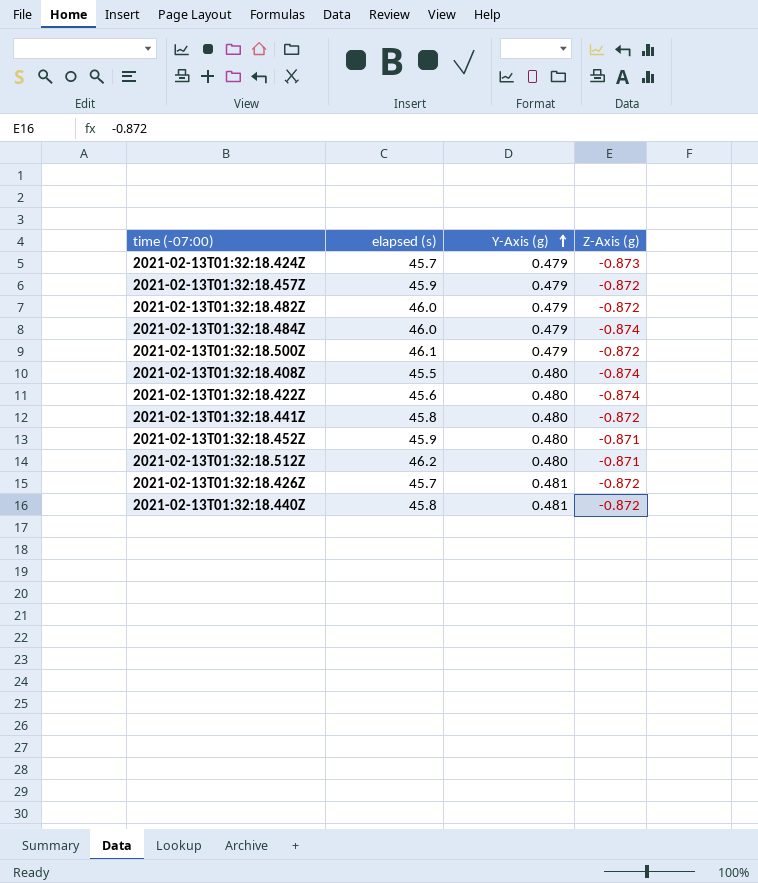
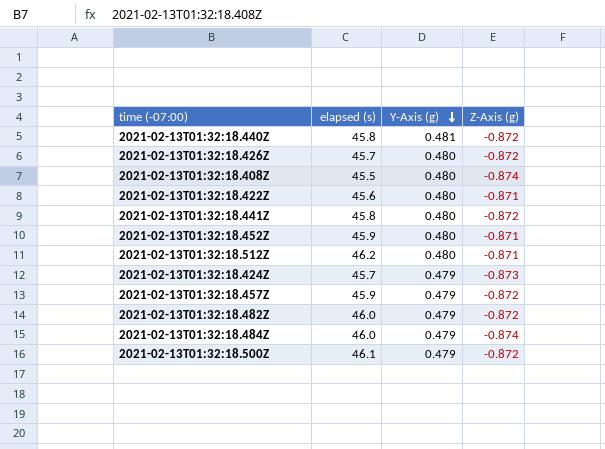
row order: Y-Axis (g) ascending -> Y-Axis (g) descending
2021-02-13T01:32:18.426Z | Y-Axis (g): 0.481 -> 0.480
2021-02-13T01:32:18.422Z | Z-Axis (g): -0.874 -> -0.871

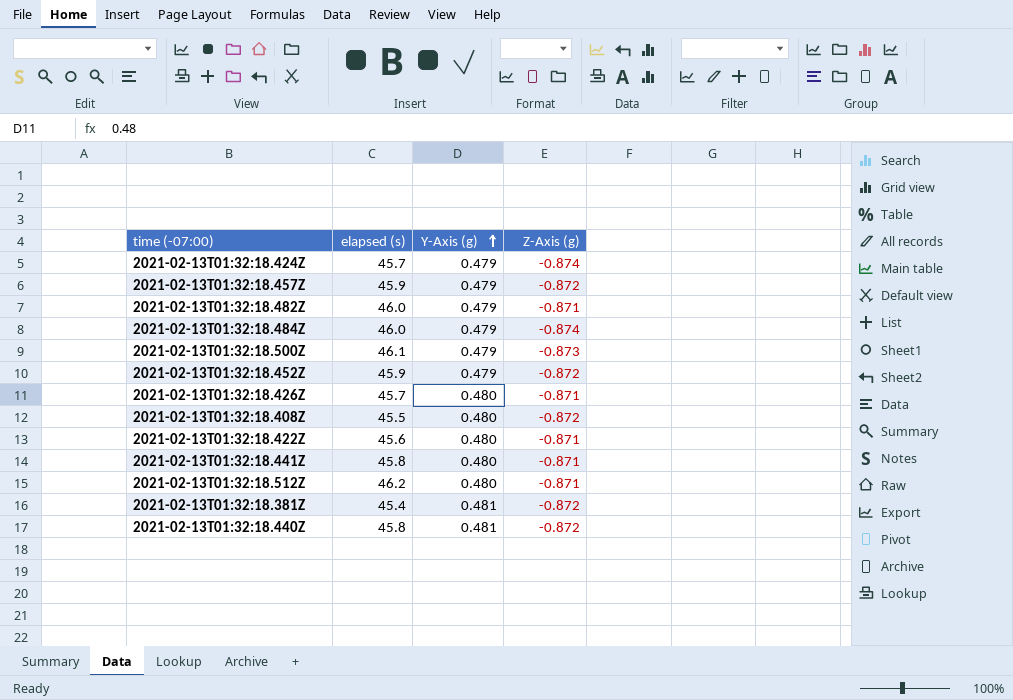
row order: Y-Axis (g) descending -> Y-Axis (g) ascending
2021-02-13T01:32:18.424Z | Z-Axis (g): -0.873 -> -0.874
2021-02-13T01:32:18.482Z | Z-Axis (g): -0.872 -> -0.871
2021-02-13T01:32:18.500Z | Z-Axis (g): -0.872 -> -0.873
2021-02-13T01:32:18.452Z | Y-Axis (g): 0.480 -> 0.479
2021-02-13T01:32:18.452Z | Z-Axis (g): -0.871 -> -0.872
2021-02-13T01:32:18.426Z | Z-Axis (g): -0.872 -> -0.871
2021-02-13T01:32:18.408Z | Z-Axis (g): -0.874 -> -0.872
2021-02-13T01:32:18.441Z | Z-Axis (g): -0.872 -> -0.871
row 2021-02-13T01:32:18.381Z: none -> 45.4 | 0.481 | -0.872

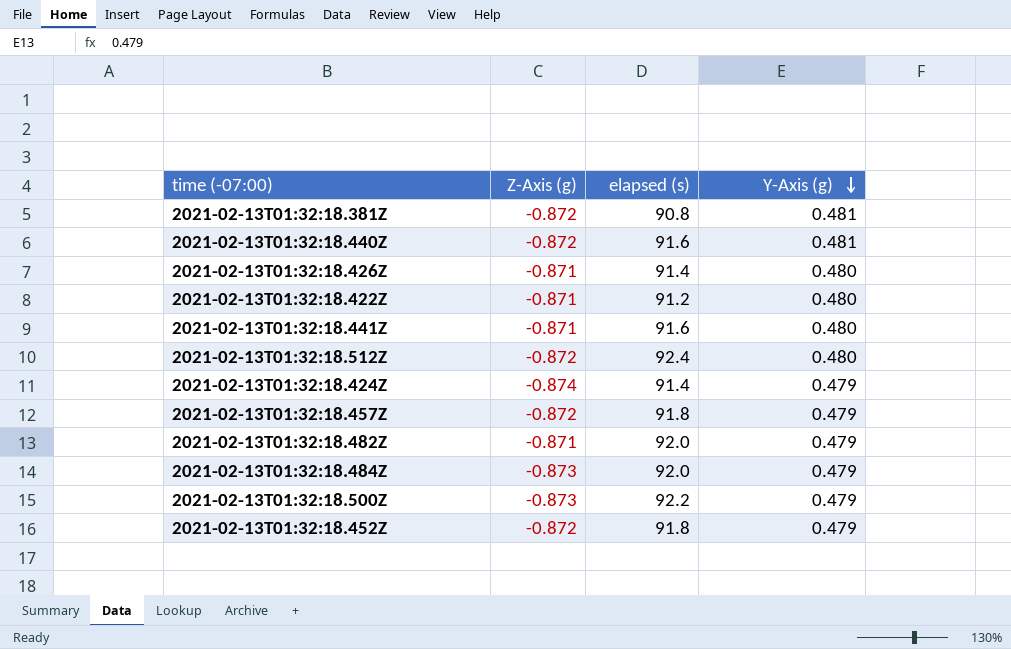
row order: Y-Axis (g) ascending -> Y-Axis (g) descending
column Z-Axis (g) | position: 4 -> 2
row 2021-02-13T01:32:18.408Z: 45.5 | 0.480 | -0.872 -> none
2021-02-13T01:32:18.381Z | elapsed (s): 45.4 -> 90.8
2021-02-13T01:32:18.440Z | elapsed (s): 45.8 -> 91.6
2021-02-13T01:32:18.426Z | elapsed (s): 45.7 -> 91.4
2021-02-13T01:32:18.422Z | elapsed (s): 45.6 -> 91.2
2021-02-13T01:32:18.441Z | elapsed (s): 45.8 -> 91.6
2021-02-13T01:32:18.512Z | Z-Axis (g): -0.871 -> -0.872
2021-02-13T01:32:18.512Z | elapsed (s): 46.2 -> 92.4
2021-02-13T01:32:18.424Z | elapsed (s): 45.7 -> 91.4
2021-02-13T01:32:18.457Z | elapsed (s): 45.9 -> 91.8
2021-02-13T01:32:18.482Z | elapsed (s): 46.0 -> 92.0
2021-02-13T01:32:18.484Z | Z-Axis (g): -0.874 -> -0.873
2021-02-13T01:32:18.484Z | elapsed (s): 46.0 -> 92.0
2021-02-13T01:32:18.500Z | elapsed (s): 46.1 -> 92.2
2021-02-13T01:32:18.452Z | elapsed (s): 45.9 -> 91.8

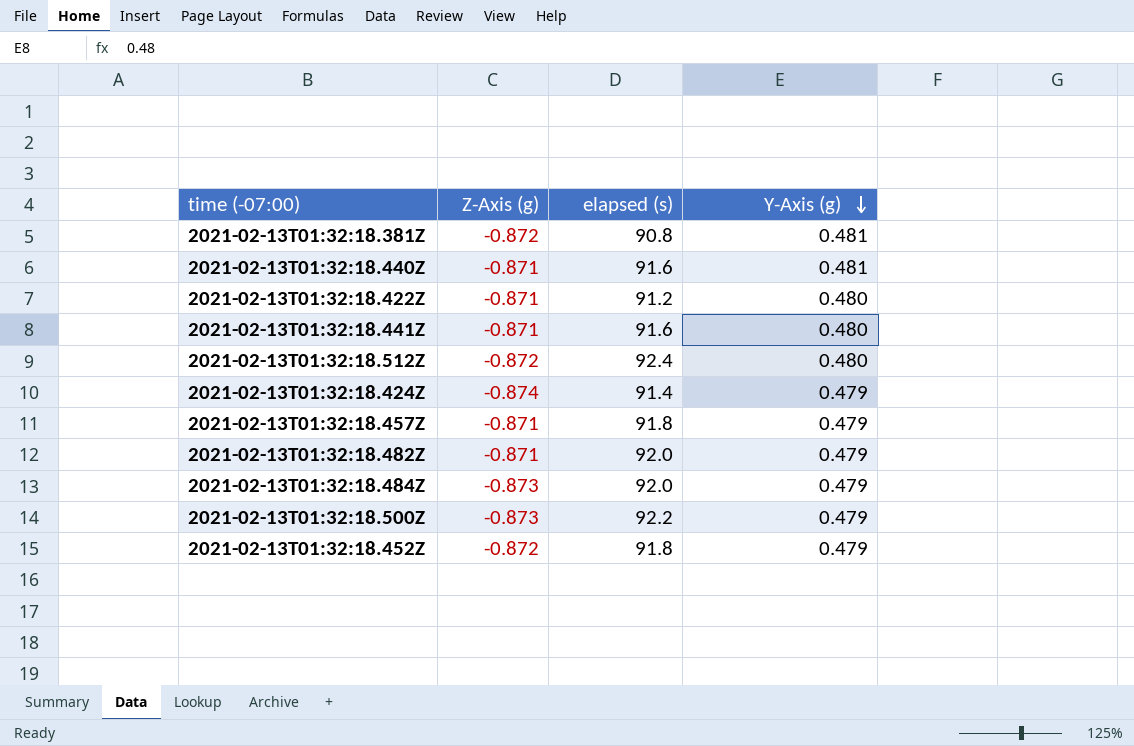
row 2021-02-13T01:32:18.426Z: -0.871 | 91.4 | 0.480 -> none
2021-02-13T01:32:18.440Z | Z-Axis (g): -0.872 -> -0.871
2021-02-13T01:32:18.457Z | Z-Axis (g): -0.872 -> -0.871

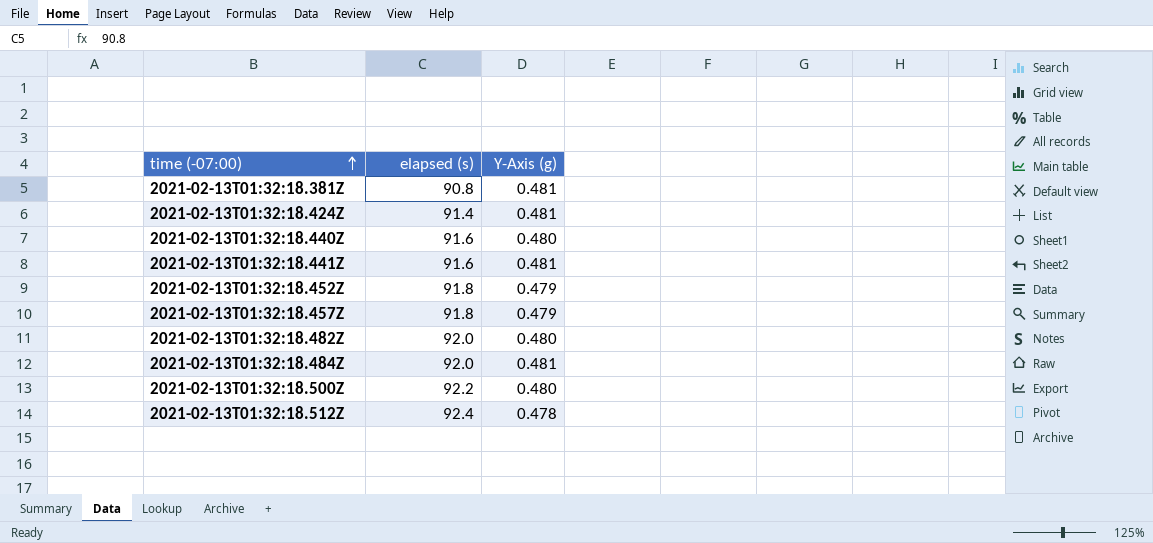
row order: Y-Axis (g) descending -> time (-07:00) ascending
column Z-Axis (g) | position: 2 -> none
row 2021-02-13T01:32:18.422Z: -0.871 | 91.2 | 0.480 -> none
2021-02-13T01:32:18.424Z | Y-Axis (g): 0.479 -> 0.481
2021-02-13T01:32:18.440Z | Y-Axis (g): 0.481 -> 0.480
2021-02-13T01:32:18.441Z | Y-Axis (g): 0.480 -> 0.481
2021-02-13T01:32:18.482Z | Y-Axis (g): 0.479 -> 0.480
2021-02-13T01:32:18.484Z | Y-Axis (g): 0.479 -> 0.481
2021-02-13T01:32:18.500Z | Y-Axis (g): 0.479 -> 0.480
2021-02-13T01:32:18.512Z | Y-Axis (g): 0.480 -> 0.478

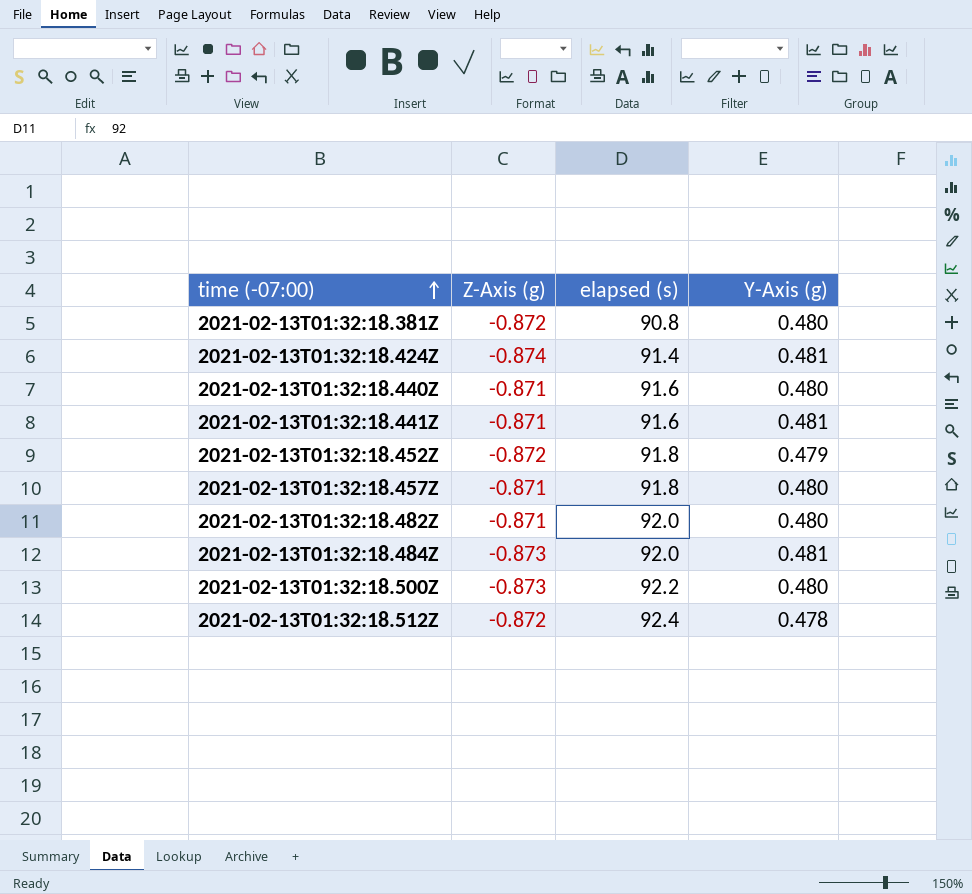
column Z-Axis (g) | position: none -> 2
2021-02-13T01:32:18.381Z | Y-Axis (g): 0.481 -> 0.480
2021-02-13T01:32:18.457Z | Y-Axis (g): 0.479 -> 0.480

